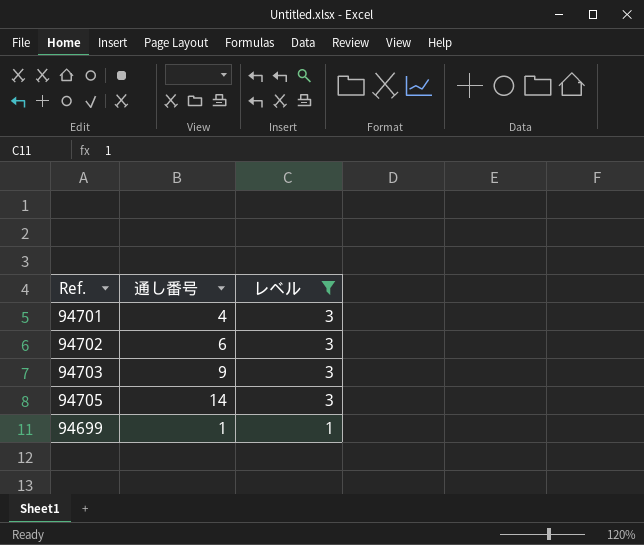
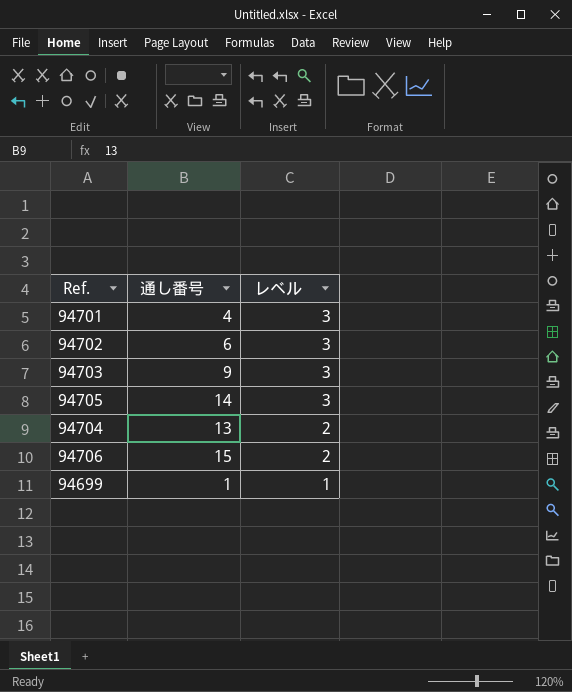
filter: レベル != 2 -> none

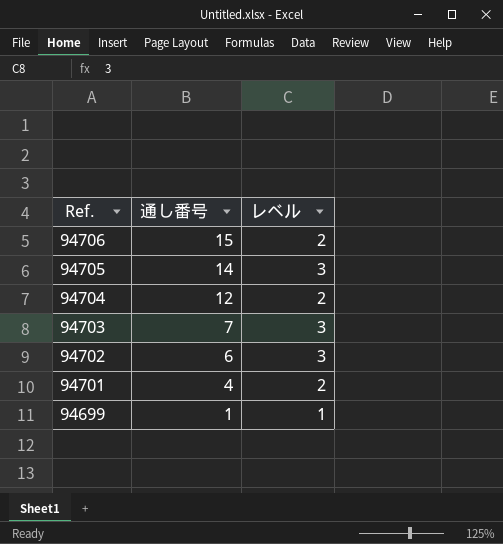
row order: レベル descending -> Ref. descending
94704 | 通し番号: 13 -> 12
94703 | 通し番号: 9 -> 7
94701 | レベル: 3 -> 2

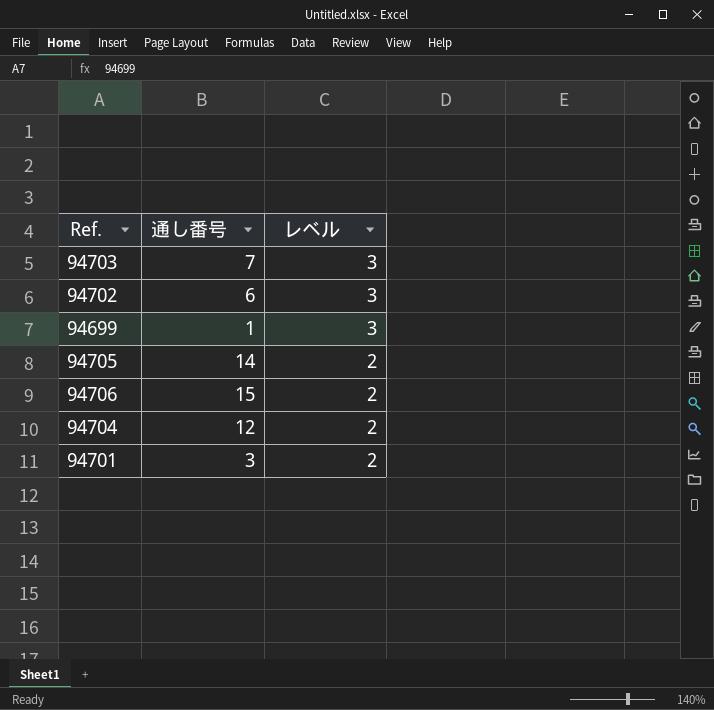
row order: Ref. descending -> レベル descending
94699 | レベル: 1 -> 3
94705 | レベル: 3 -> 2
94701 | 通し番号: 4 -> 3

